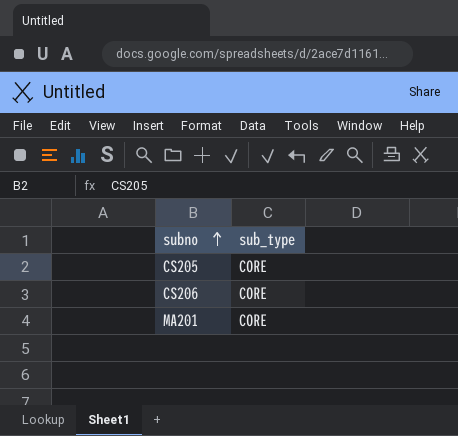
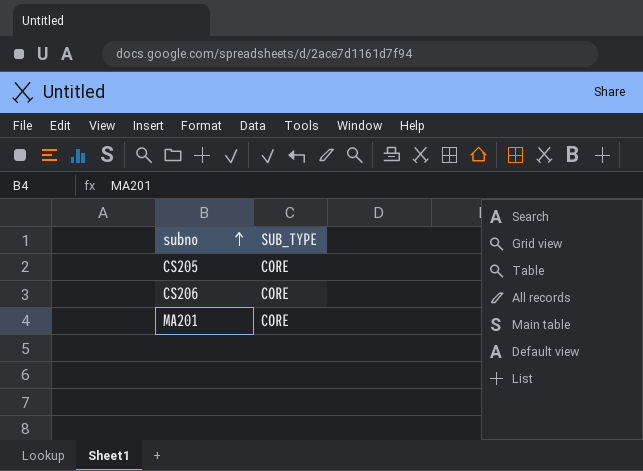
column name: sub_type -> SUB_TYPE

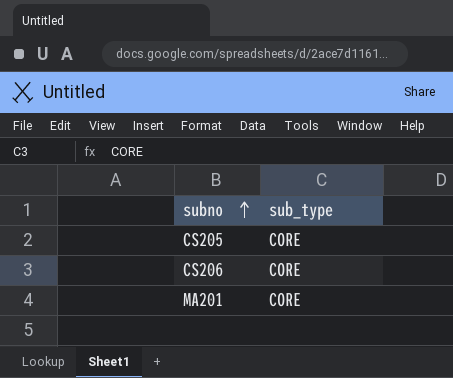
column name: SUB_TYPE -> sub_type

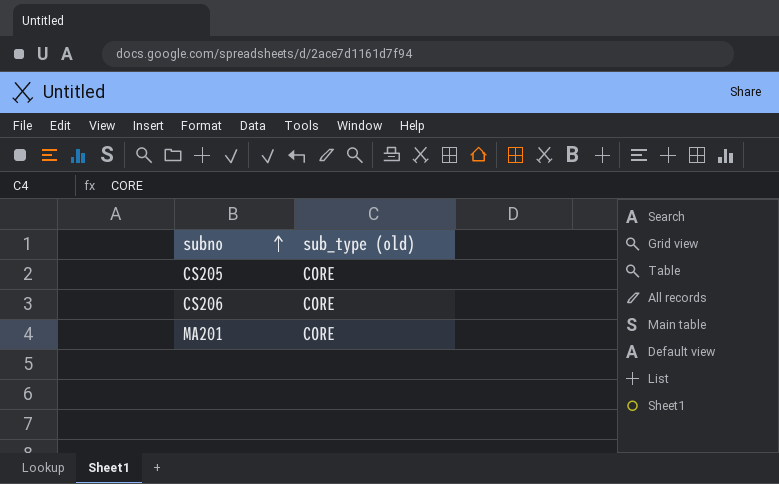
column name: sub_type -> sub_type (old)

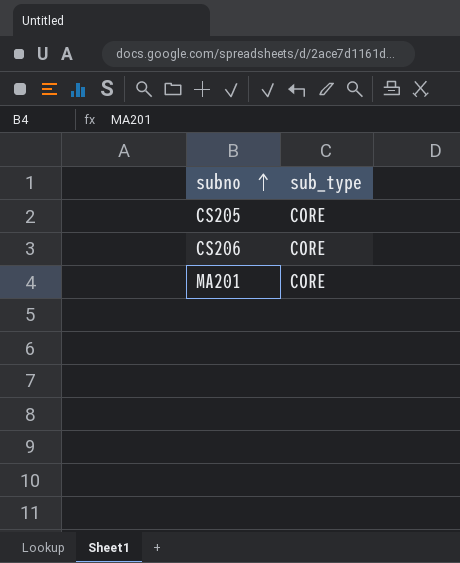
column name: sub_type (old) -> sub_type

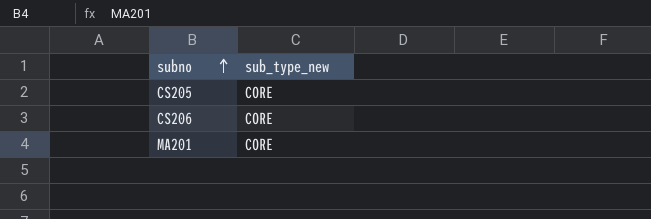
column name: sub_type -> sub_type_new

